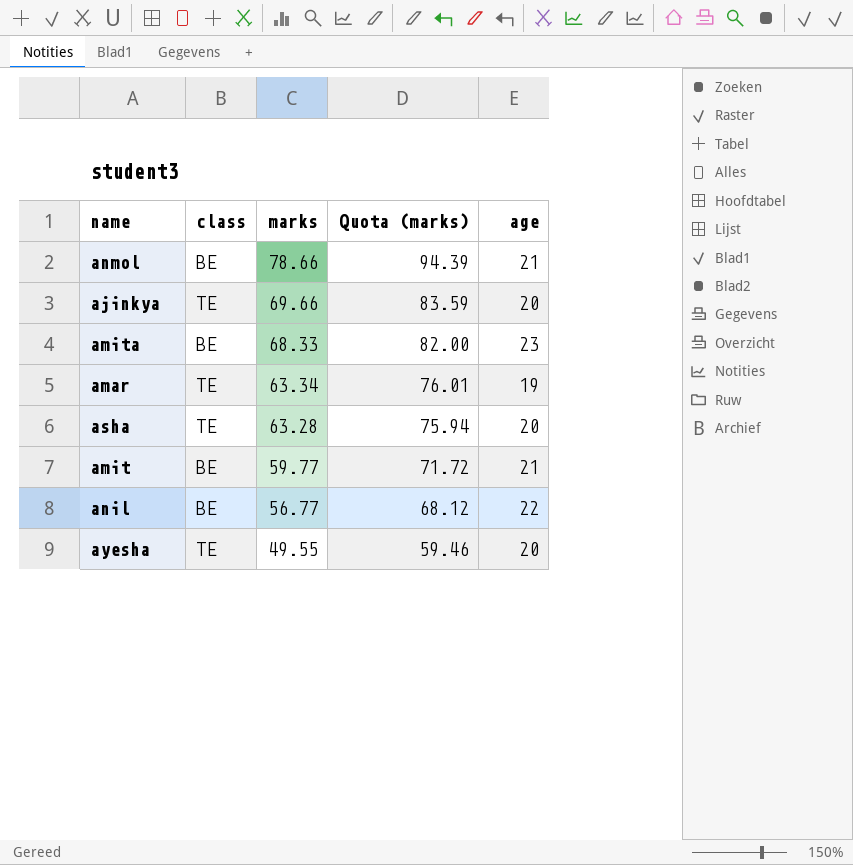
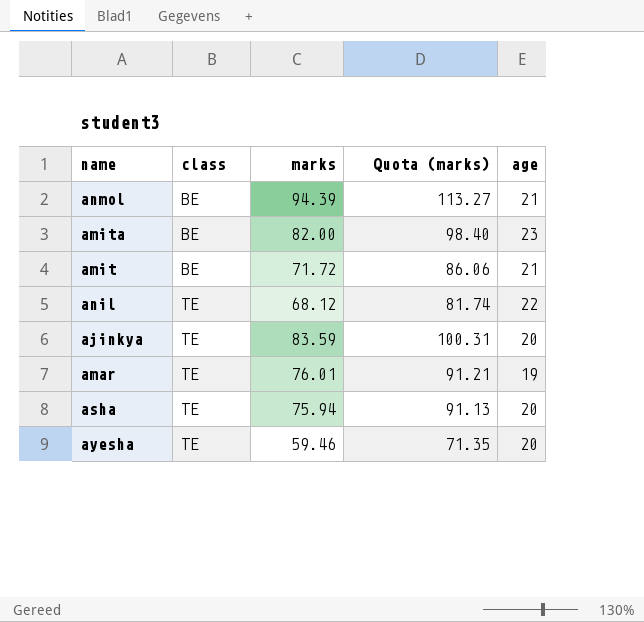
row order: marks descending -> class ascending
anmol | marks: 78.66 -> 94.39
anmol | Quota (marks): 94.39 -> 113.27
amita | marks: 68.33 -> 82.00
amita | Quota (marks): 82.00 -> 98.40
amit | marks: 59.77 -> 71.72
amit | Quota (marks): 71.72 -> 86.06
anil | class: BE -> TE
anil | marks: 56.77 -> 68.12
anil | Quota (marks): 68.12 -> 81.74
ajinkya | marks: 69.66 -> 83.59
ajinkya | Quota (marks): 83.59 -> 100.31
amar | marks: 63.34 -> 76.01
amar | Quota (marks): 76.01 -> 91.21
asha | marks: 63.28 -> 75.94
asha | Quota (marks): 75.94 -> 91.13
ayesha | marks: 49.55 -> 59.46
ayesha | Quota (marks): 59.46 -> 71.35

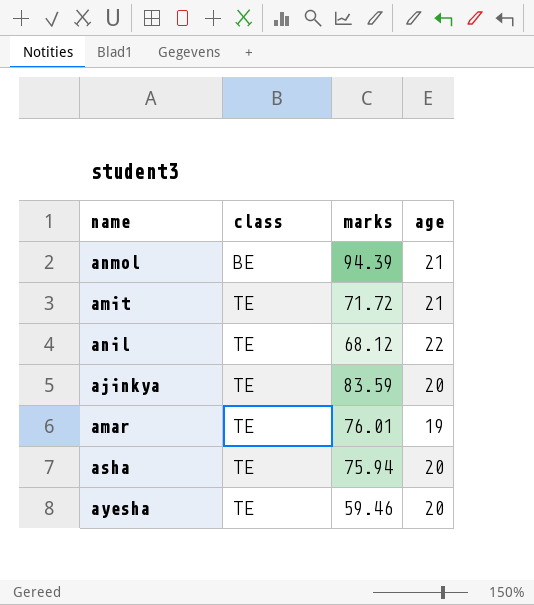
column Quota (marks) | formula: [marks] * 1.2 -> none
row amita: BE | 82.00 | 98.40 | 23 -> none
amit | class: BE -> TE

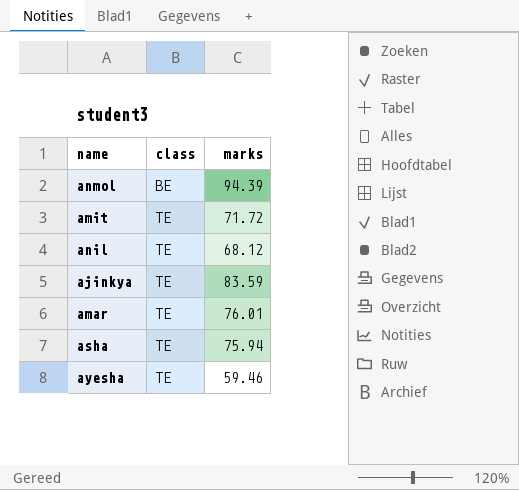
column age | position: 4 -> none

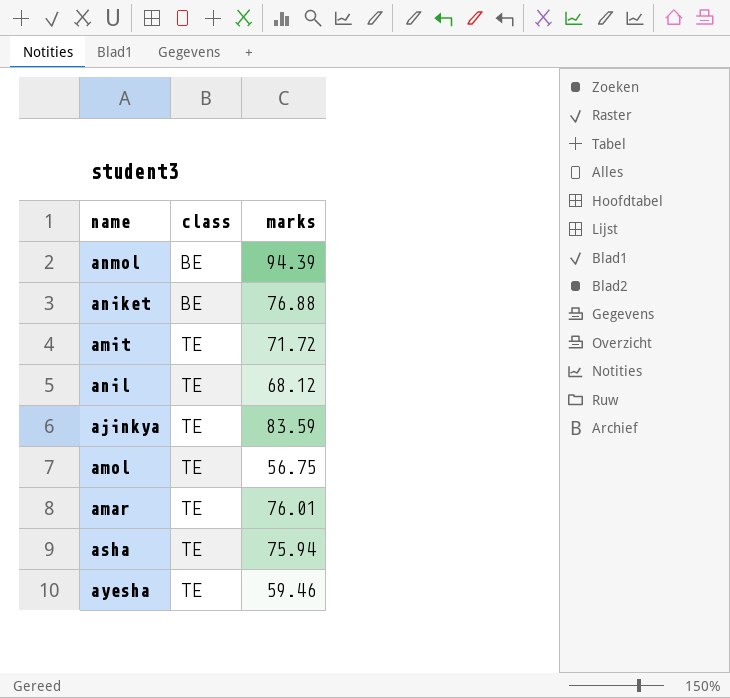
row aniket: none -> BE | 76.88
row amol: none -> TE | 56.75

